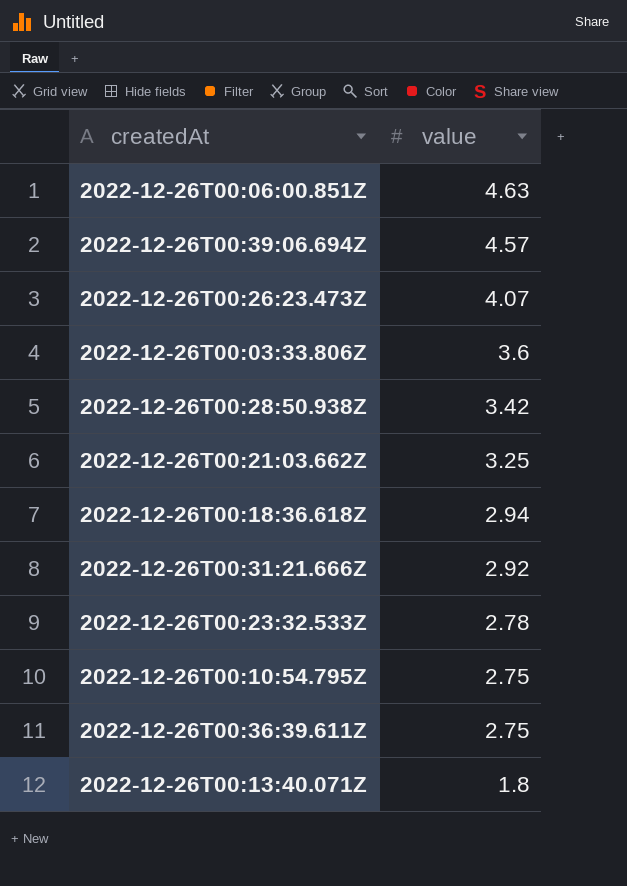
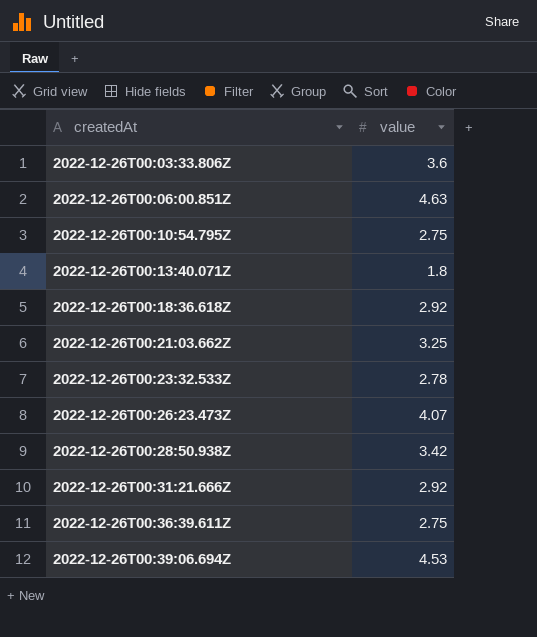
row order: value descending -> createdAt ascending
2022-12-26T00:18:36.618Z | value: 2.94 -> 2.92
2022-12-26T00:39:06.694Z | value: 4.57 -> 4.53

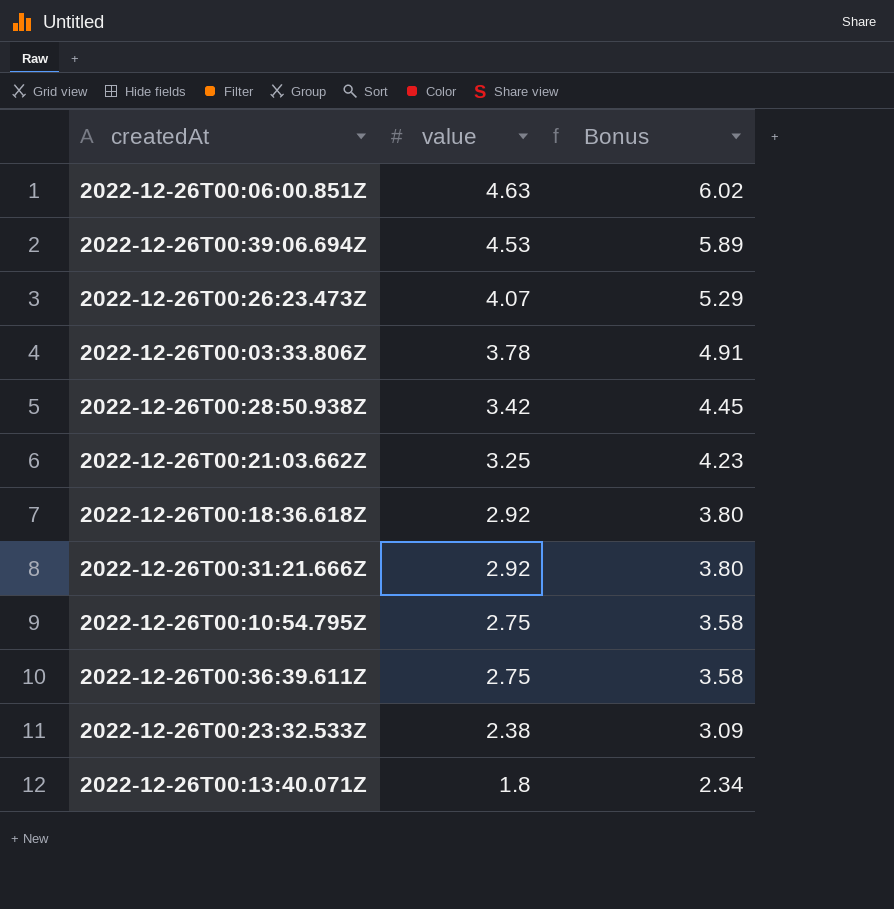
row order: createdAt ascending -> value descending
column Bonus | formula: none -> [value] * 1.3
2022-12-26T00:03:33.806Z | value: 3.6 -> 3.78
2022-12-26T00:23:32.533Z | value: 2.78 -> 2.38

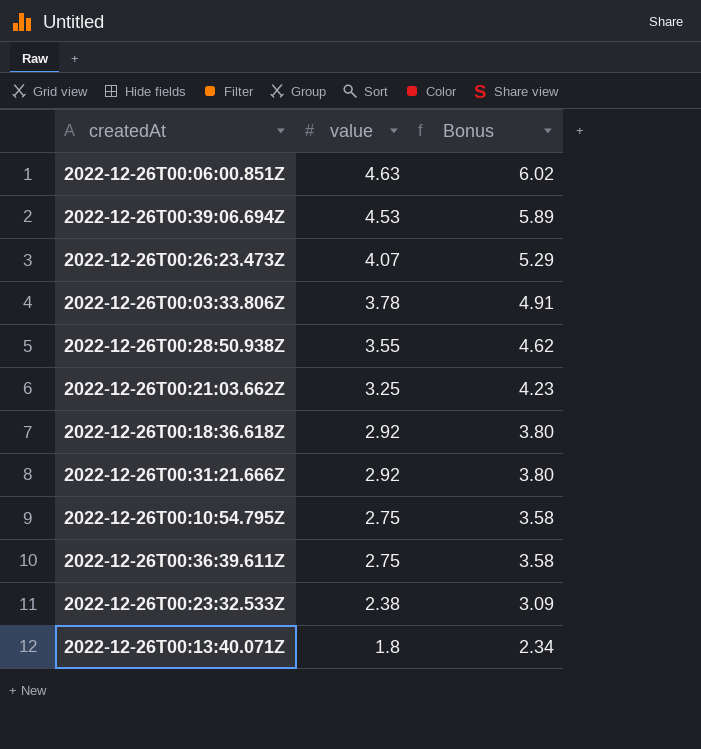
2022-12-26T00:28:50.938Z | value: 3.42 -> 3.55
2022-12-26T00:28:50.938Z | Bonus: 4.45 -> 4.62

